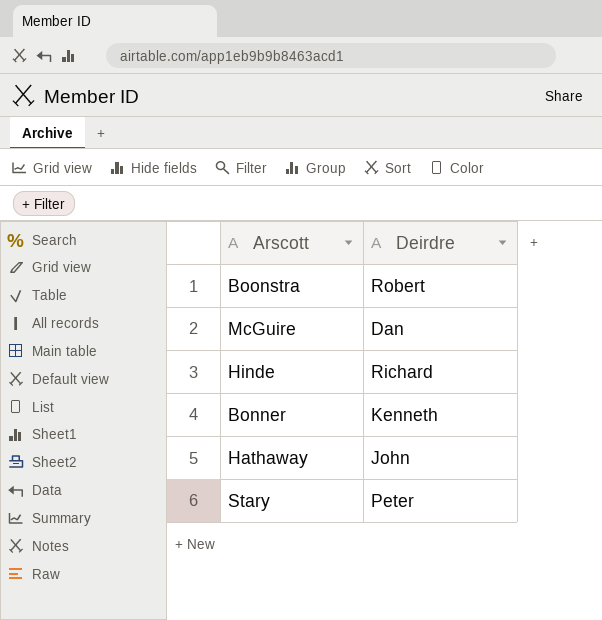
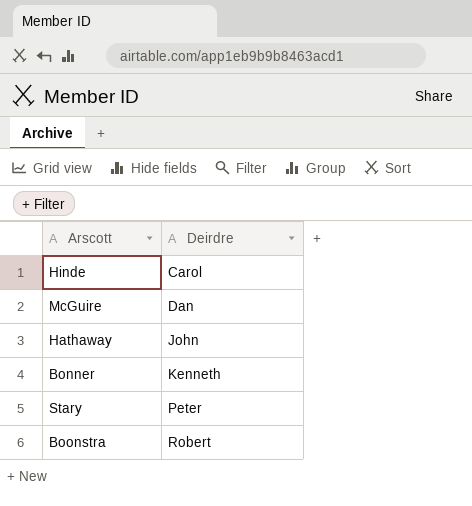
row order: none -> Deirdre ascending
Hinde | Deirdre: Richard -> Carol

